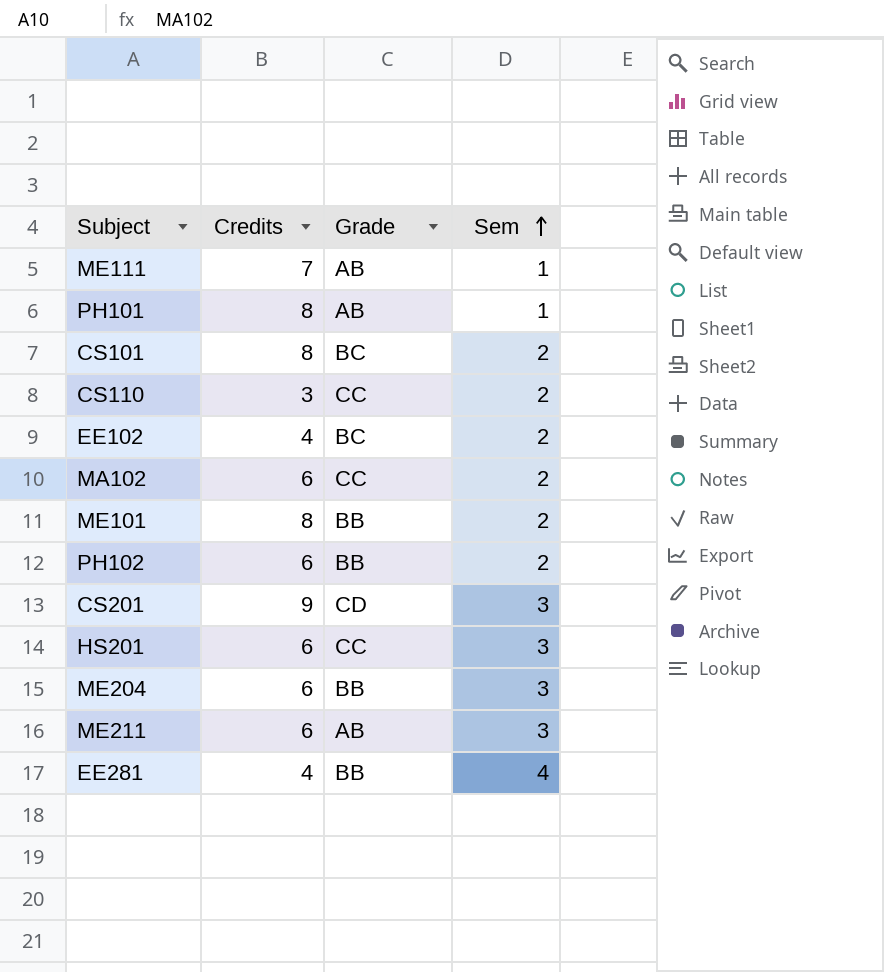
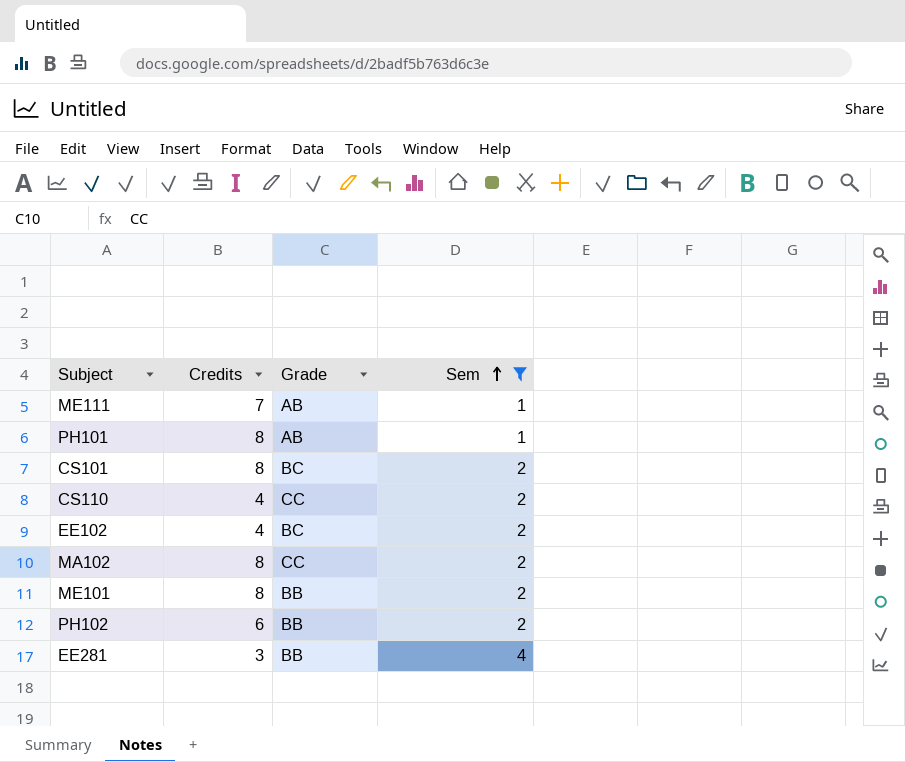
filter: none -> Sem != 3
CS110 | Credits: 3 -> 4
MA102 | Credits: 6 -> 8
EE281 | Credits: 4 -> 3

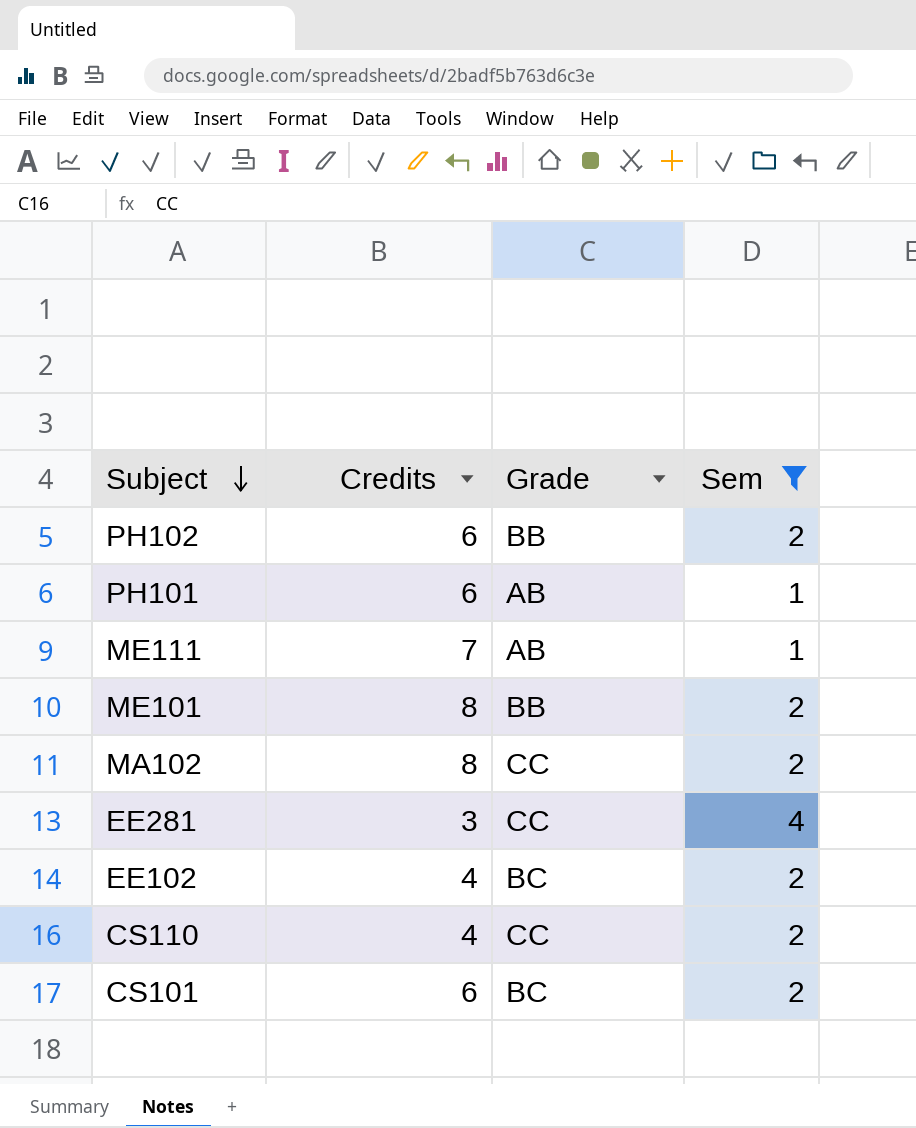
row order: Sem ascending -> Subject descending
PH101 | Credits: 8 -> 6
EE281 | Grade: BB -> CC
CS101 | Credits: 8 -> 6

